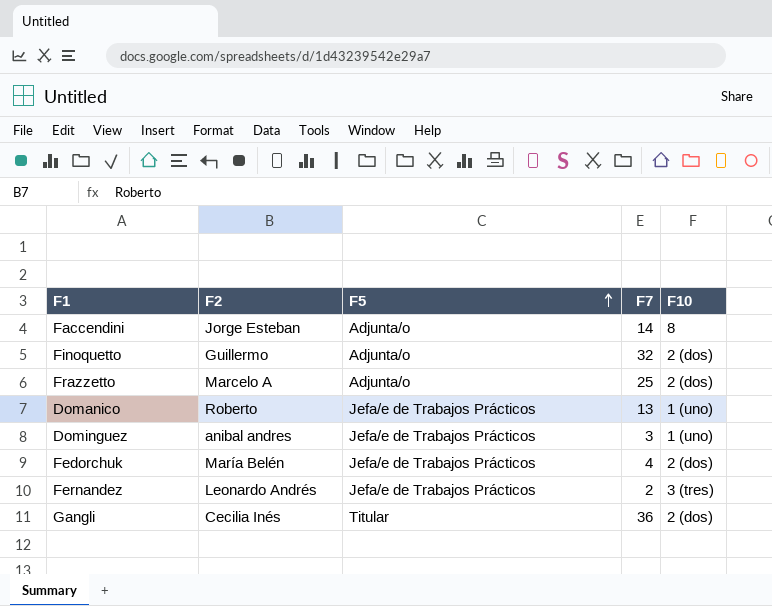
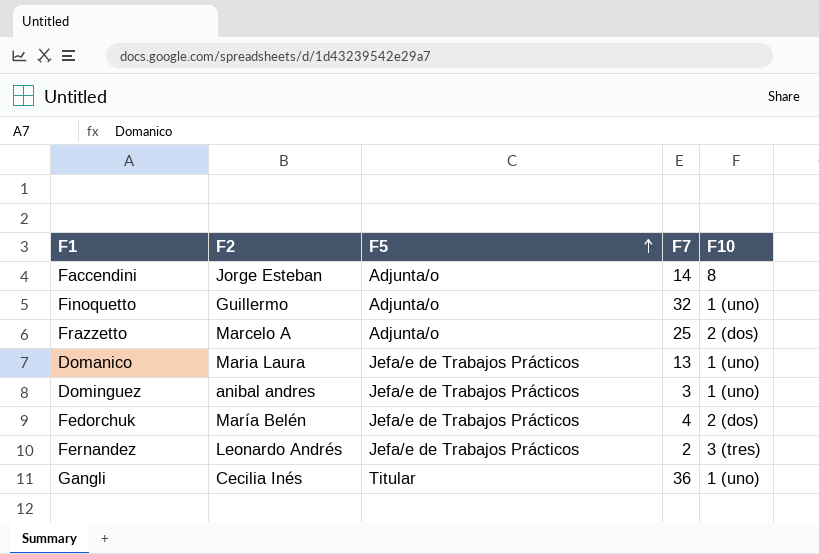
Finoquetto | F10: 2 (dos) -> 1 (uno)
Domanico | F2: Roberto -> Maria Laura
Gangli | F10: 2 (dos) -> 1 (uno)

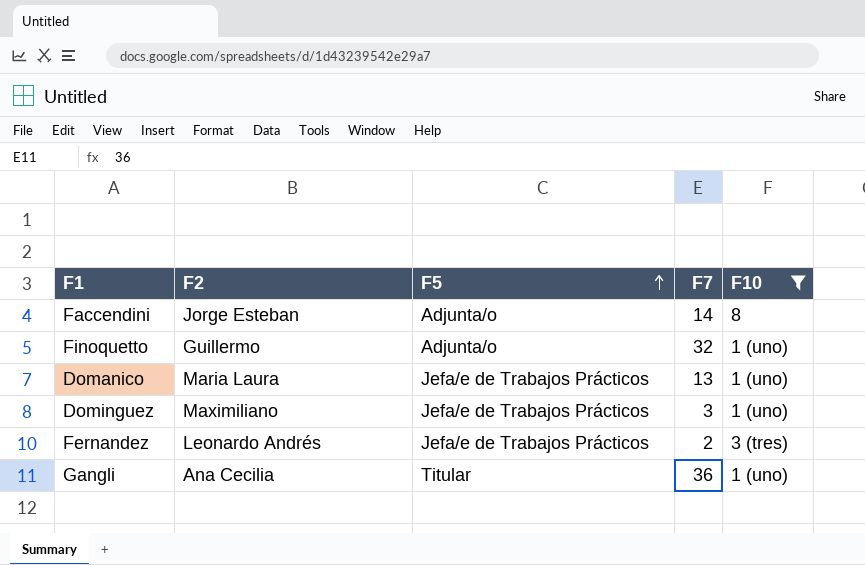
filter: none -> F10 != 2 (dos)
Dominguez | F2: anibal andres -> Maximiliano
Gangli | F2: Cecilia Inés -> Ana Cecilia

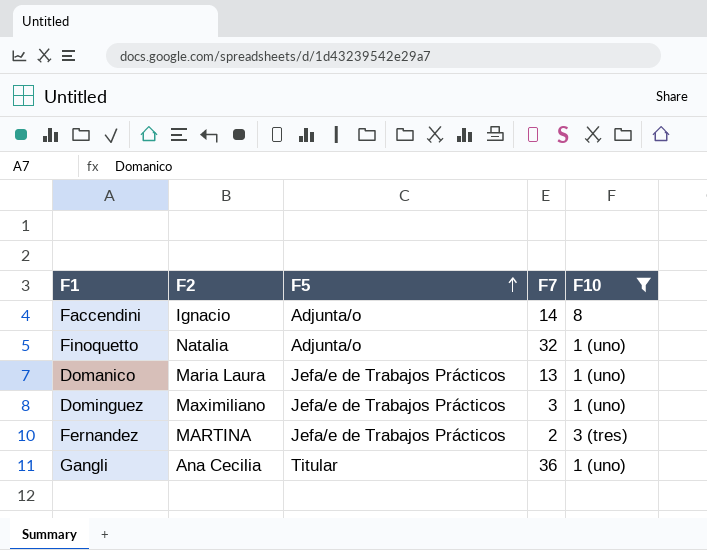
Faccendini | F2: Jorge Esteban -> Ignacio
Finoquetto | F2: Guillermo -> Natalia
Fernandez | F2: Leonardo Andrés -> MARTINA

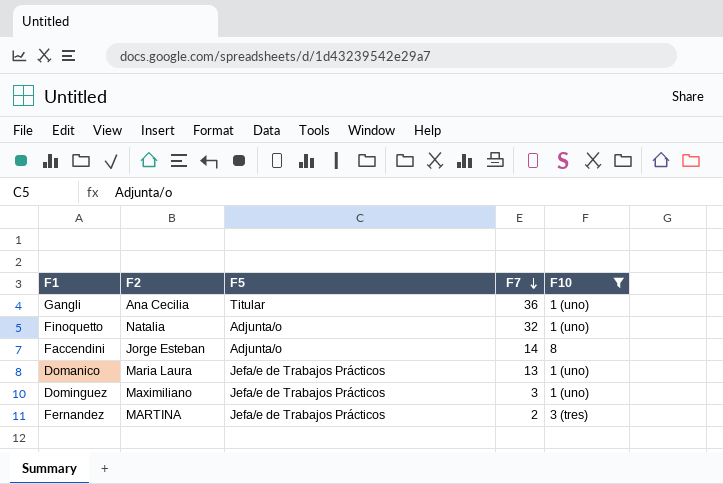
row order: F5 ascending -> F7 descending
Faccendini | F2: Ignacio -> Jorge Esteban

